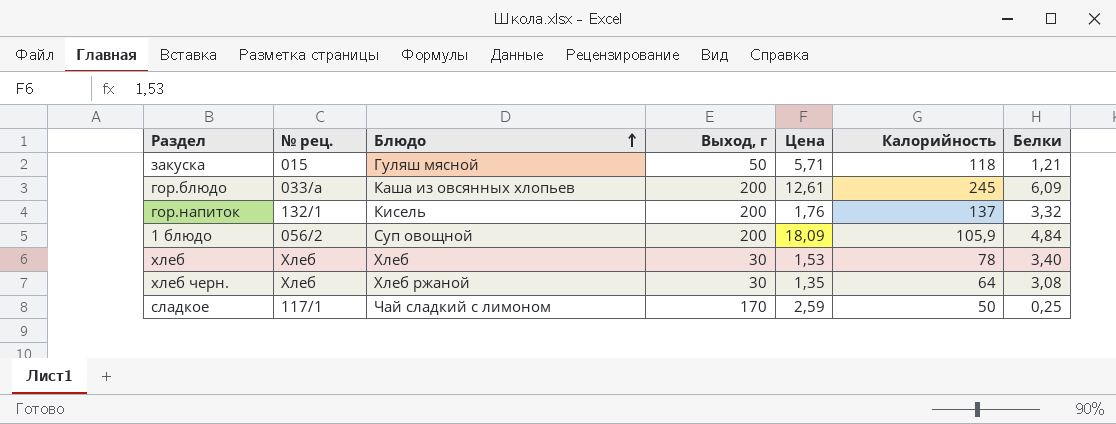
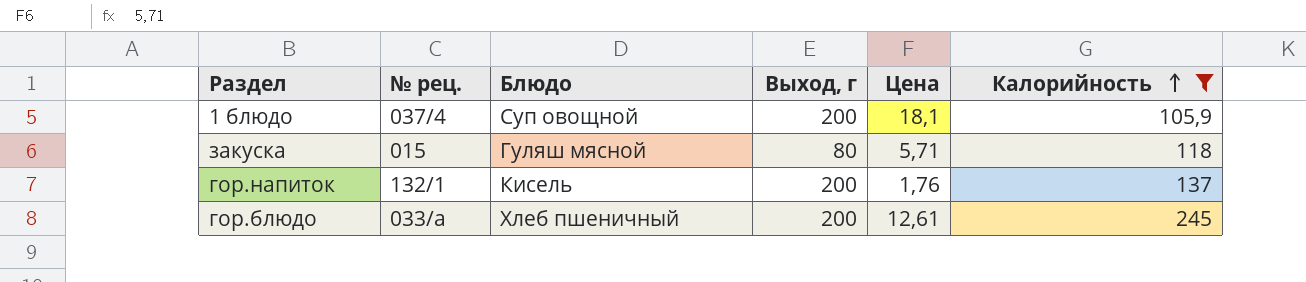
filter: none -> Калорийность >= 105,9
row order: Блюдо ascending -> Калорийность ascending
column Белки | position: 7 -> none
1 блюдо | № рец.: 056/2 -> 037/4
1 блюдо | Цена: 18,09 -> 18,1
закуска | Выход, г: 50 -> 80
гор.блюдо | Блюдо: Каша из овсянных хлопьев -> Хлеб пшеничный

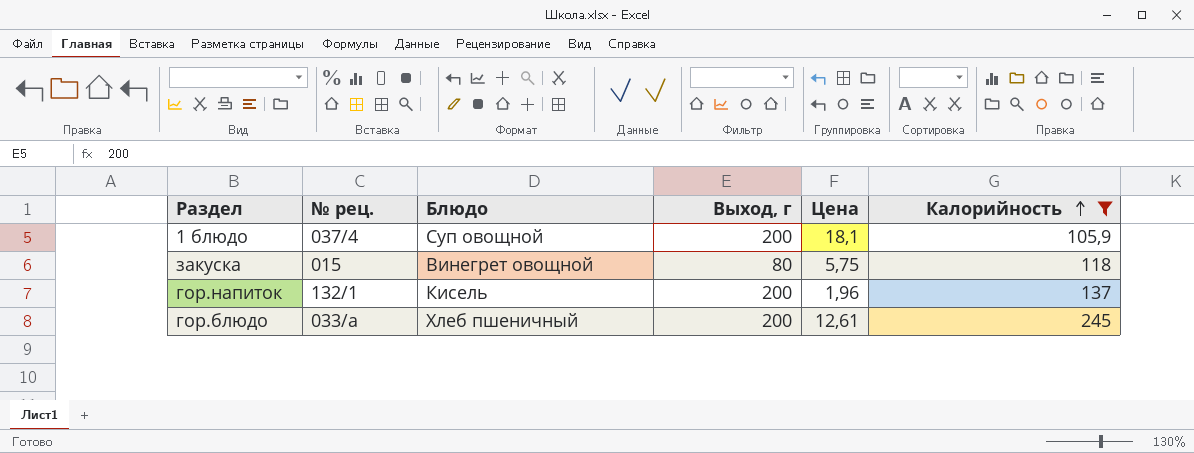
закуска | Блюдо: Гуляш мясной -> Винегрет овощной
закуска | Цена: 5,71 -> 5,75
гор.напиток | Цена: 1,76 -> 1,96

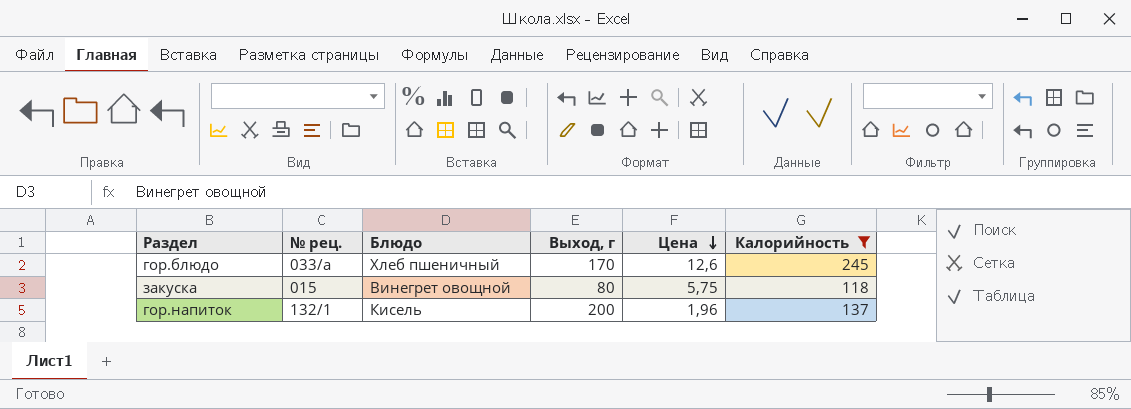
row order: Калорийность ascending -> Цена descending
row 1 блюдо: 037/4 | Суп овощной | 200 | 18,1 | 105,9 -> none
гор.блюдо | Выход, г: 200 -> 170
гор.блюдо | Цена: 12,61 -> 12,6

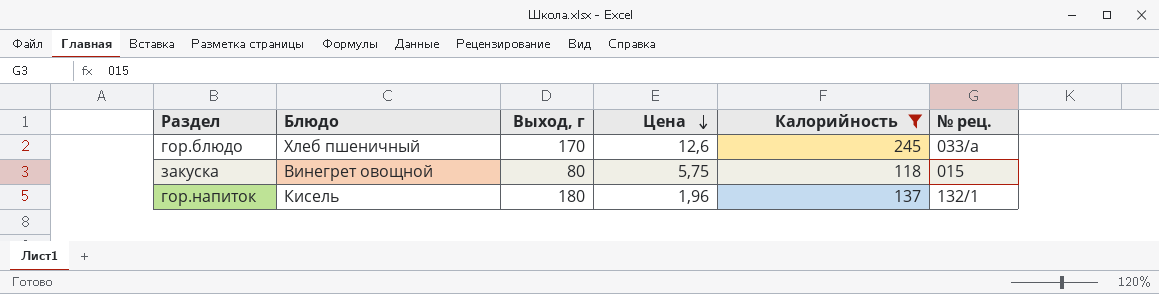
column № рец. | position: 2 -> 6
гор.напиток | Выход, г: 200 -> 180

